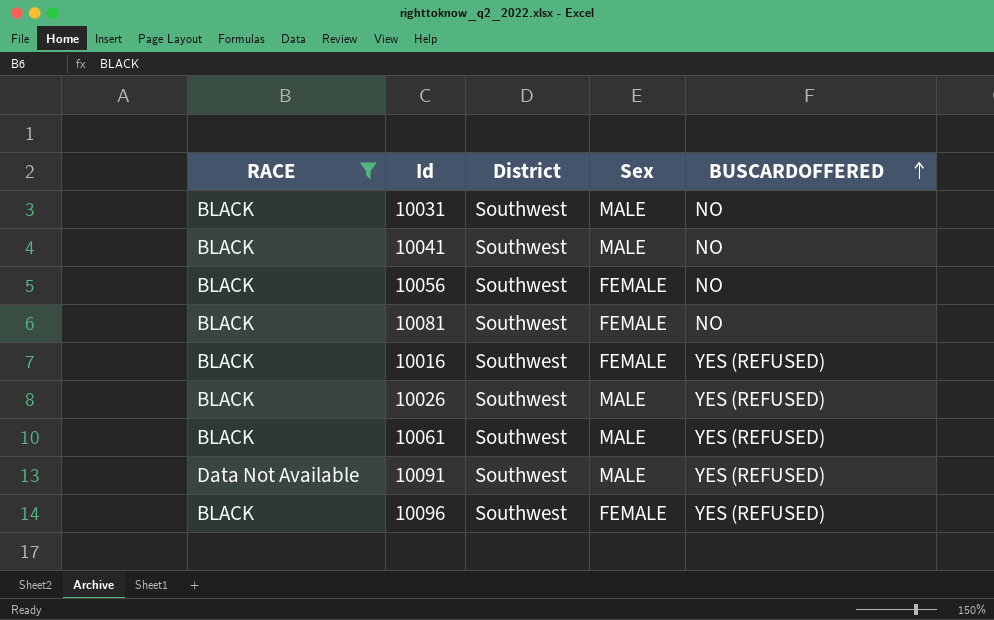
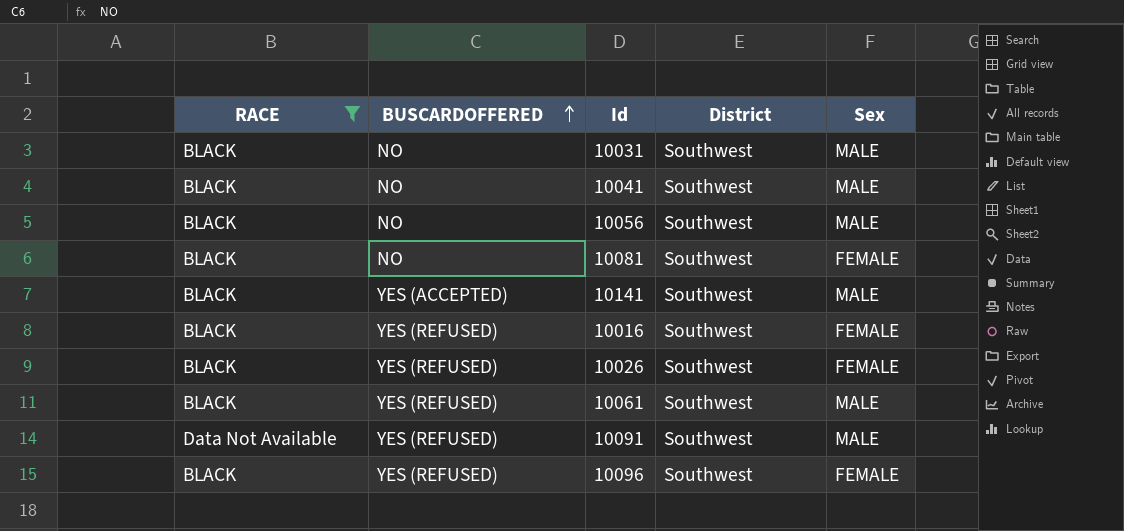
column BUSCARDOFFERED | position: 5 -> 2
10056 | Sex: FEMALE -> MALE
row 10141: none -> BLACK | YES (ACCEPTED) | Southwest | MALE
10026 | Sex: MALE -> FEMALE

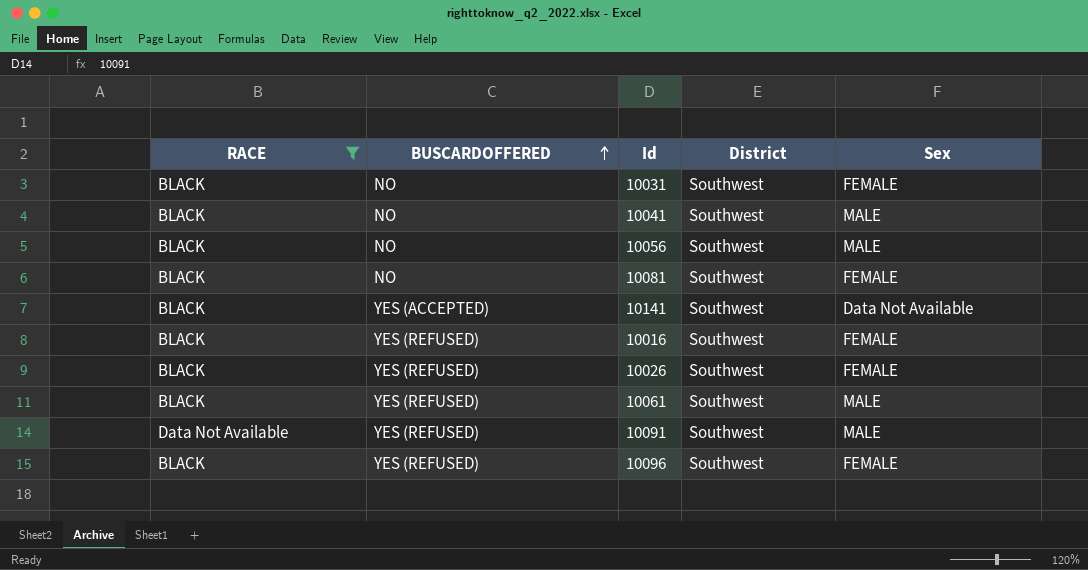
10031 | Sex: MALE -> FEMALE
10141 | Sex: MALE -> Data Not Available

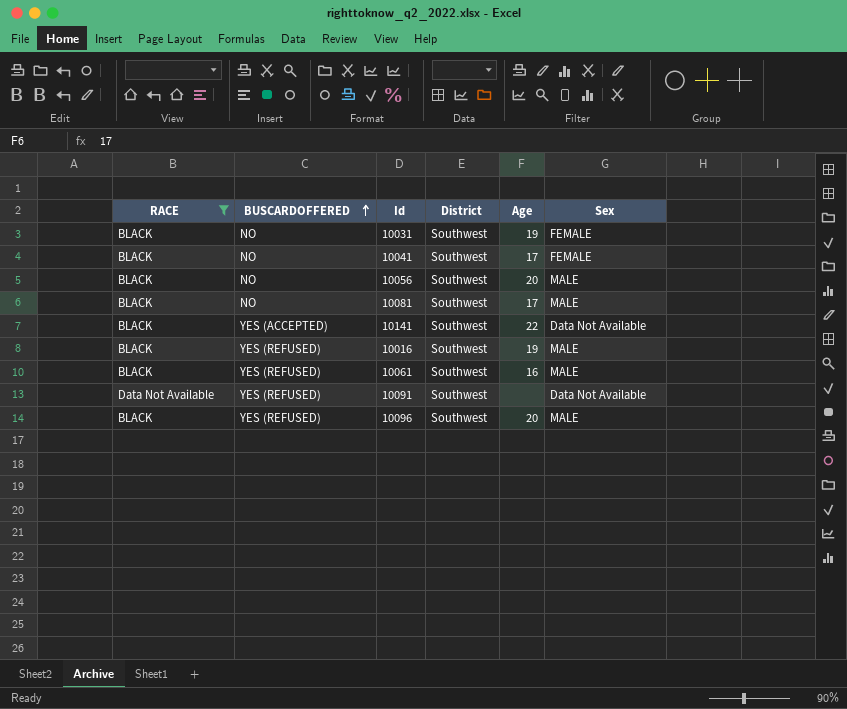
column Age | position: none -> 5
row 10026: BLACK | YES (REFUSED) | Southwest | FEMALE -> none
10041 | Sex: MALE -> FEMALE
10081 | Sex: FEMALE -> MALE
10016 | Sex: FEMALE -> MALE
10091 | Sex: MALE -> Data Not Available
10096 | Sex: FEMALE -> MALE

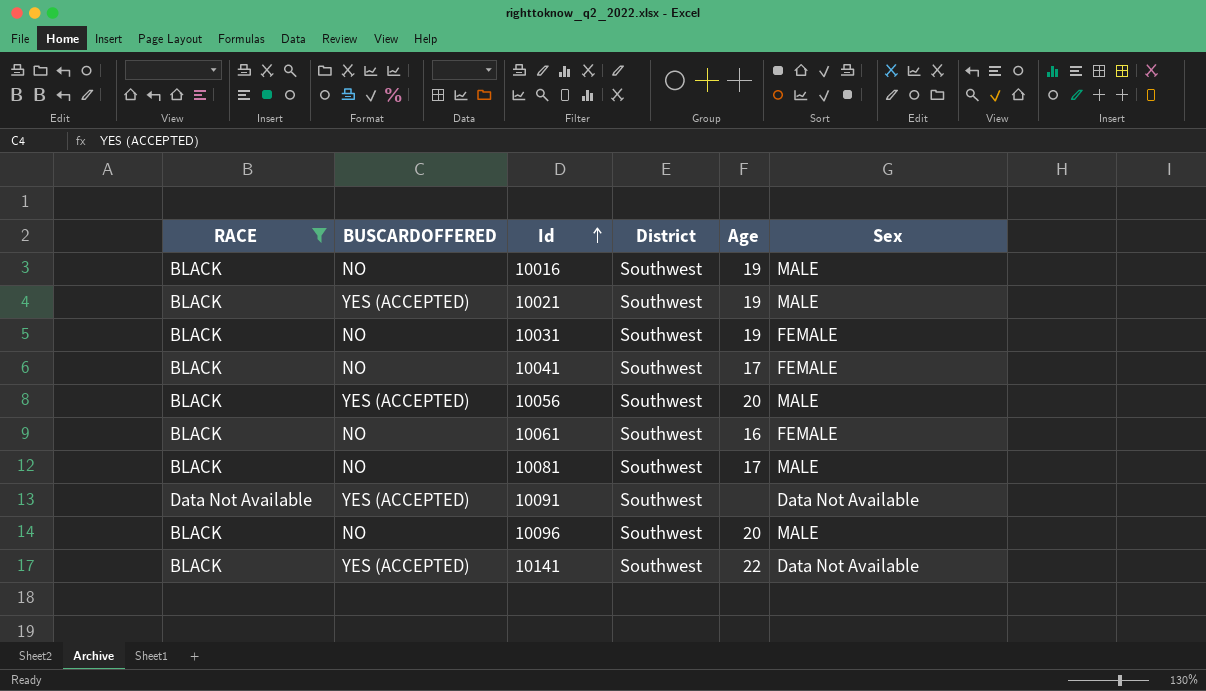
row order: BUSCARDOFFERED ascending -> Id ascending
10016 | BUSCARDOFFERED: YES (REFUSED) -> NO
row 10021: none -> BLACK | YES (ACCEPTED) | Southwest | 19 | MALE
10056 | BUSCARDOFFERED: NO -> YES (ACCEPTED)
10061 | BUSCARDOFFERED: YES (REFUSED) -> NO
10061 | Sex: MALE -> FEMALE
10091 | BUSCARDOFFERED: YES (REFUSED) -> YES (ACCEPTED)
10096 | BUSCARDOFFERED: YES (REFUSED) -> NO

